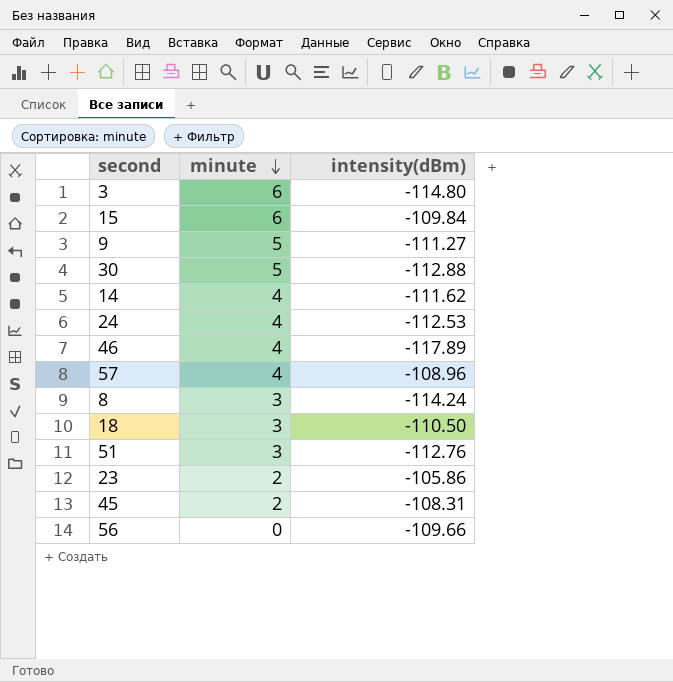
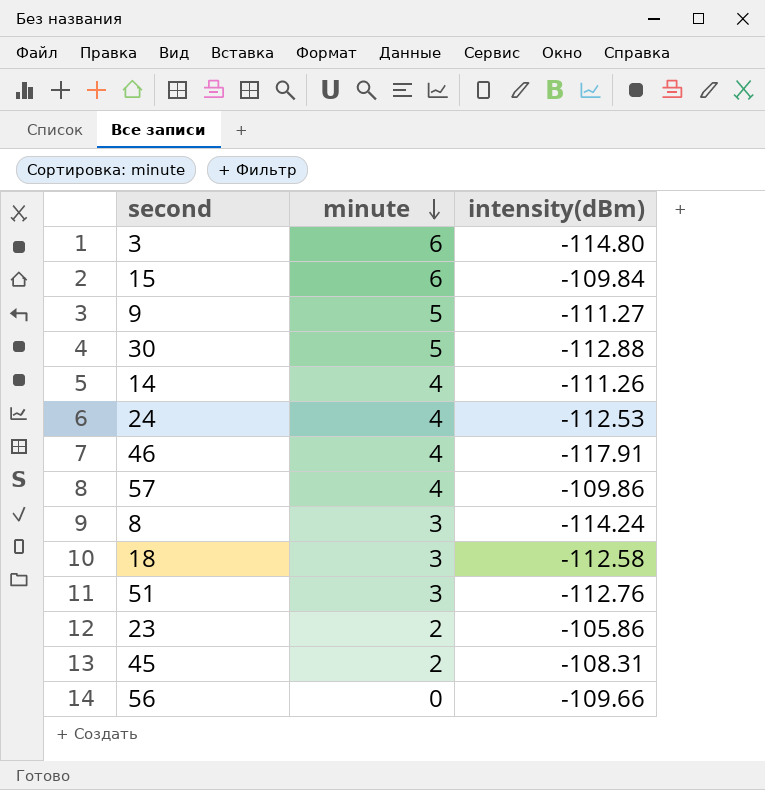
14 | intensity(dBm): -111.62 -> -111.26
46 | intensity(dBm): -117.89 -> -117.91
57 | intensity(dBm): -108.96 -> -109.86
18 | intensity(dBm): -110.50 -> -112.58

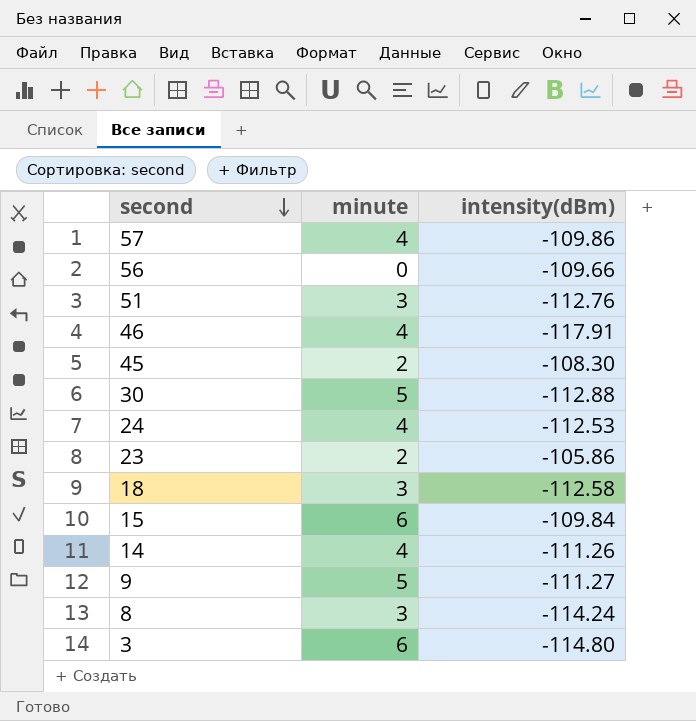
row order: minute descending -> second descending
45 | intensity(dBm): -108.31 -> -108.30

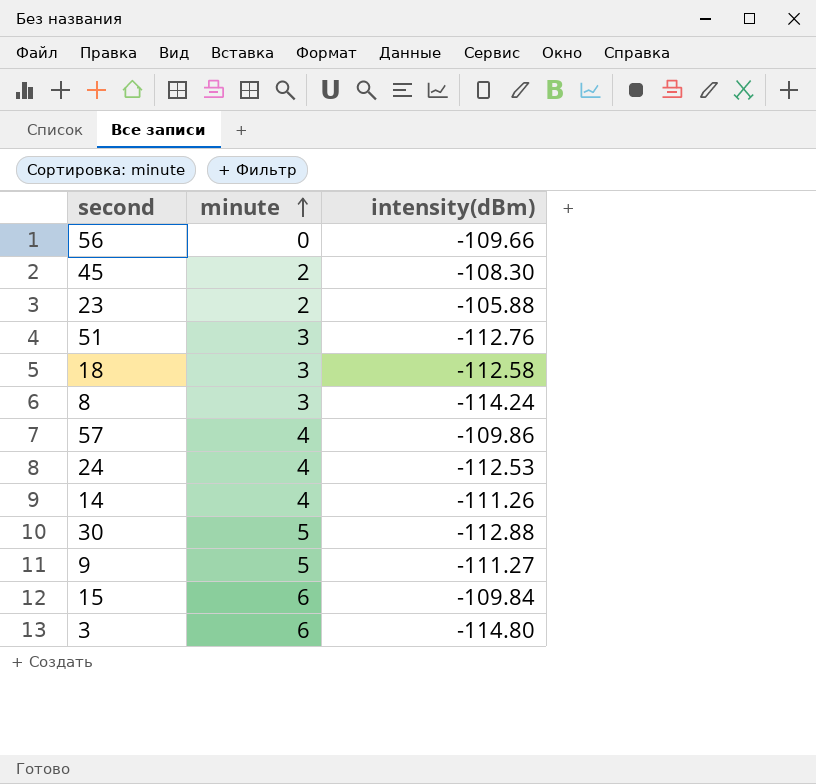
row order: second descending -> minute ascending
row 46: 4 | -117.91 -> none
23 | intensity(dBm): -105.86 -> -105.88

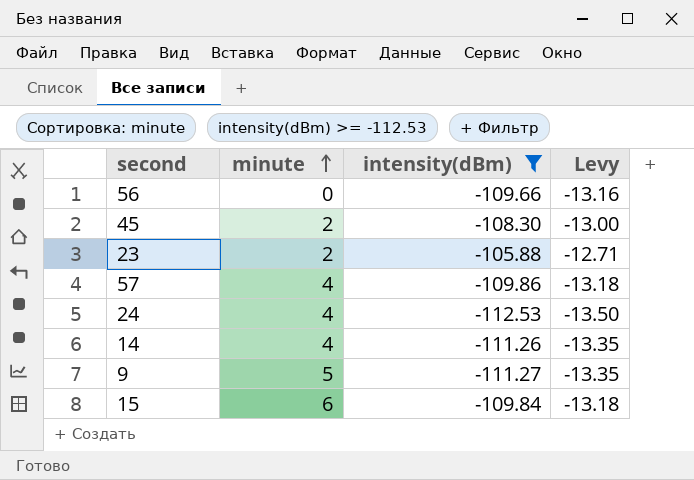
filter: none -> intensity(dBm) >= -112.53
column Levy | formula: none -> [intensity(dBm)] * 0.12

